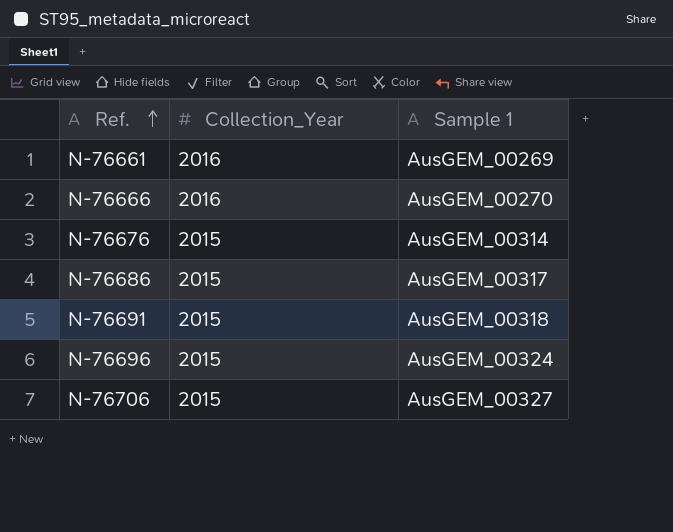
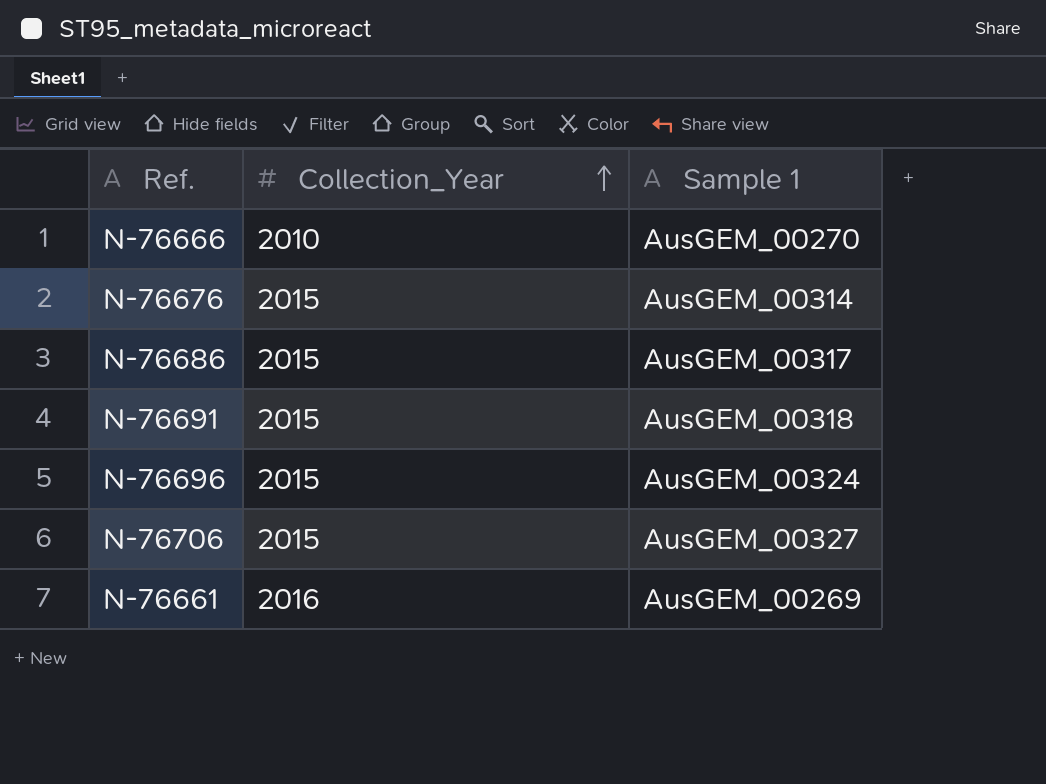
row order: Ref. ascending -> Collection_Year ascending
N-76666 | Collection_Year: 2016 -> 2010

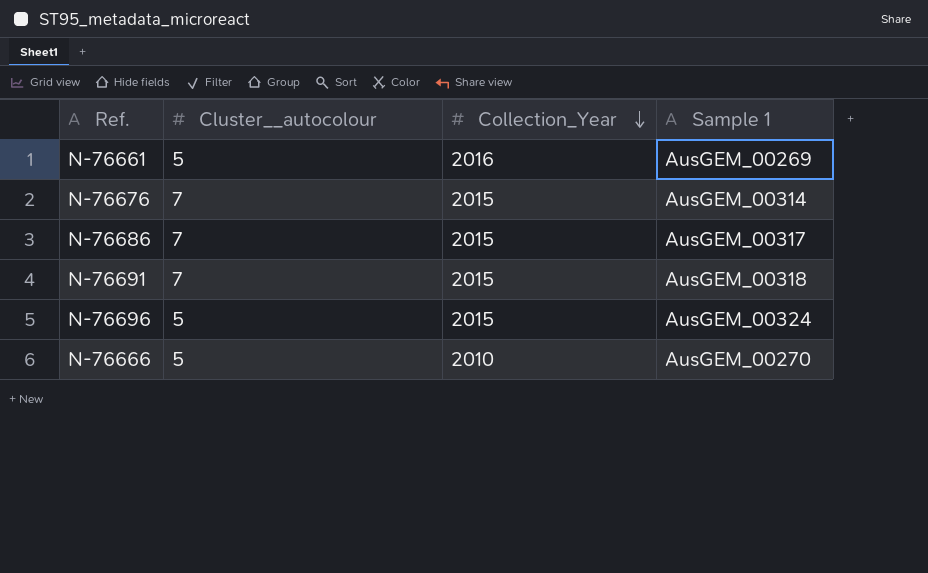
row order: Collection_Year ascending -> Collection_Year descending
column Cluster__autocolour | position: none -> 2
row N-76706: 2015 | AusGEM_00327 -> none

